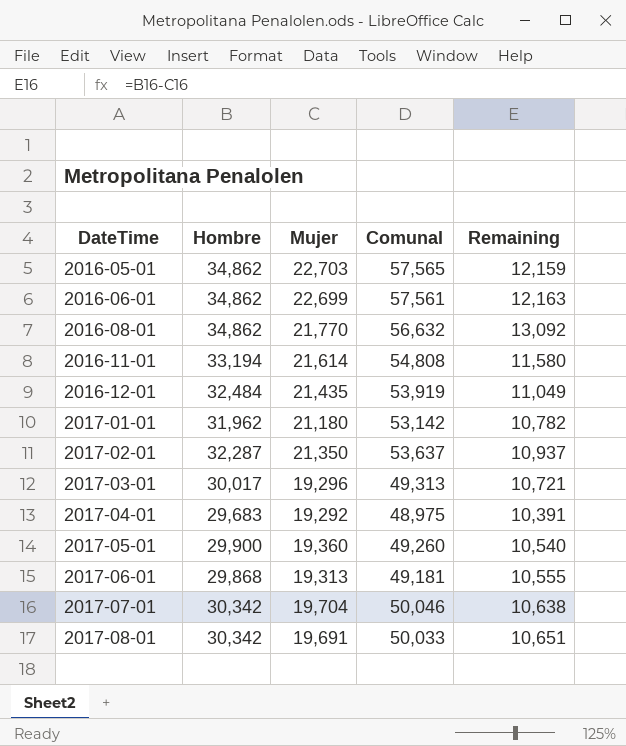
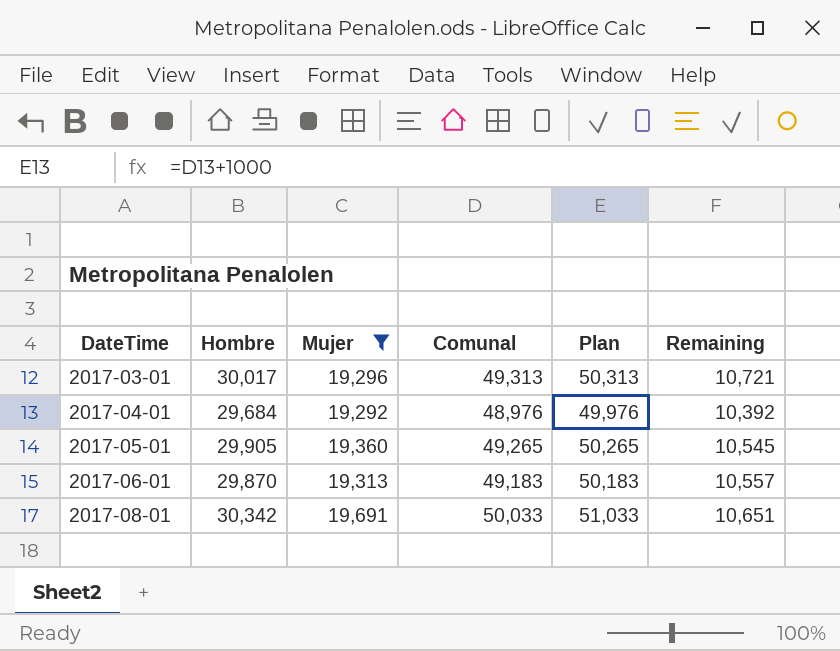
filter: none -> Mujer <= 19,691
column Plan | formula: none -> [Comunal] + 1000
2017-04-01 | Hombre: 29,683 -> 29,684
2017-04-01 | Comunal: 48,975 -> 48,976
2017-04-01 | Remaining: 10,391 -> 10,392
2017-05-01 | Hombre: 29,900 -> 29,905
2017-05-01 | Comunal: 49,260 -> 49,265
2017-05-01 | Remaining: 10,540 -> 10,545
2017-06-01 | Hombre: 29,868 -> 29,870
2017-06-01 | Comunal: 49,181 -> 49,183
2017-06-01 | Remaining: 10,555 -> 10,557

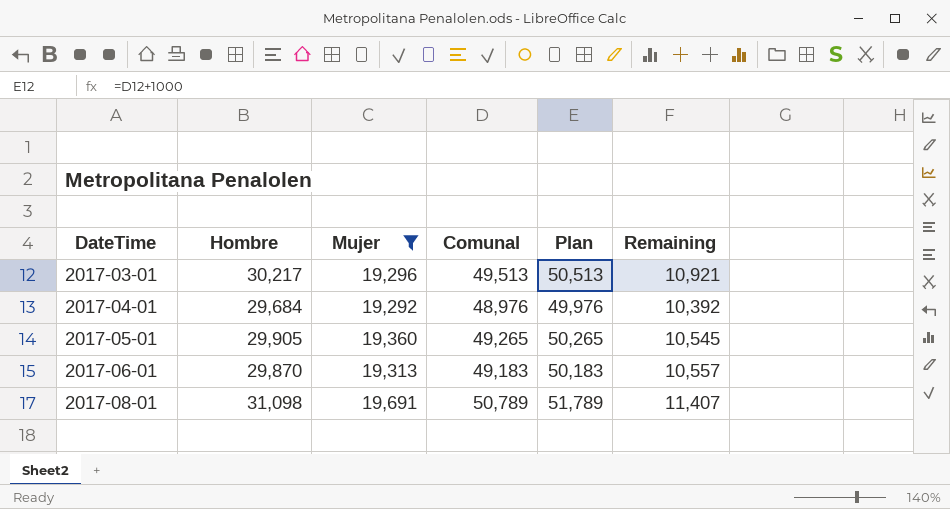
2017-03-01 | Hombre: 30,017 -> 30,217
2017-03-01 | Comunal: 49,313 -> 49,513
2017-03-01 | Plan: 50,313 -> 50,513
2017-03-01 | Remaining: 10,721 -> 10,921
2017-08-01 | Hombre: 30,342 -> 31,098
2017-08-01 | Comunal: 50,033 -> 50,789
2017-08-01 | Plan: 51,033 -> 51,789
2017-08-01 | Remaining: 10,651 -> 11,407

